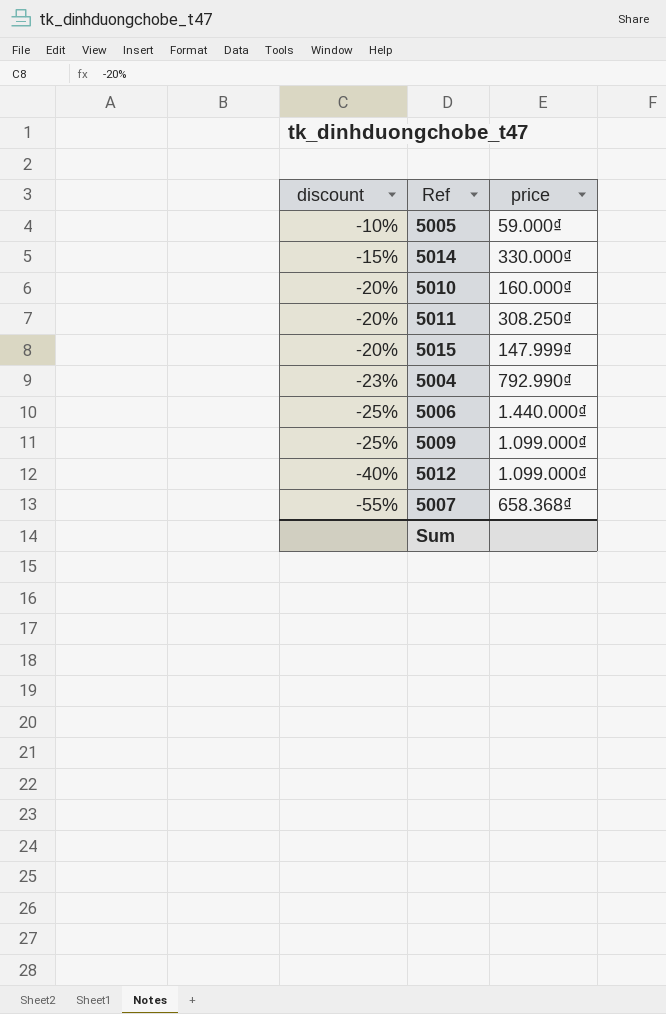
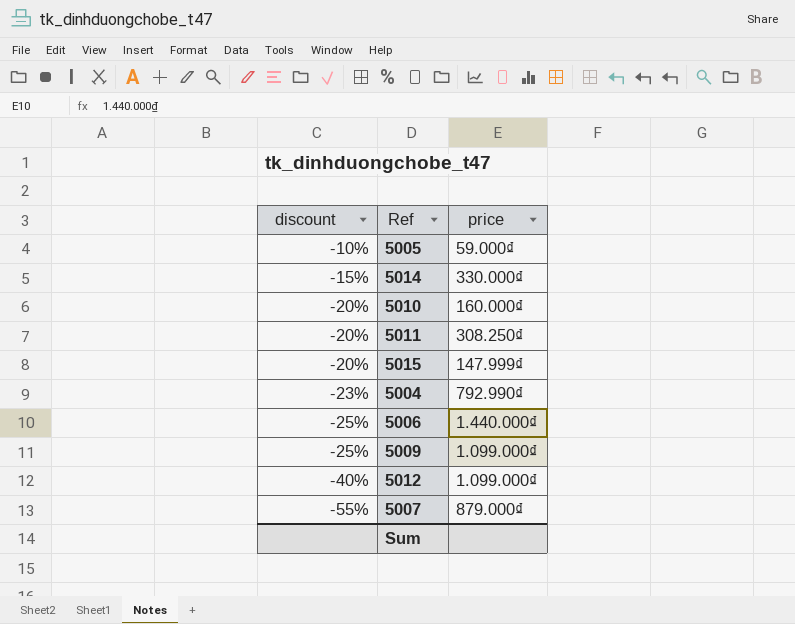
5007 | price: 658.368₫ -> 879.000₫

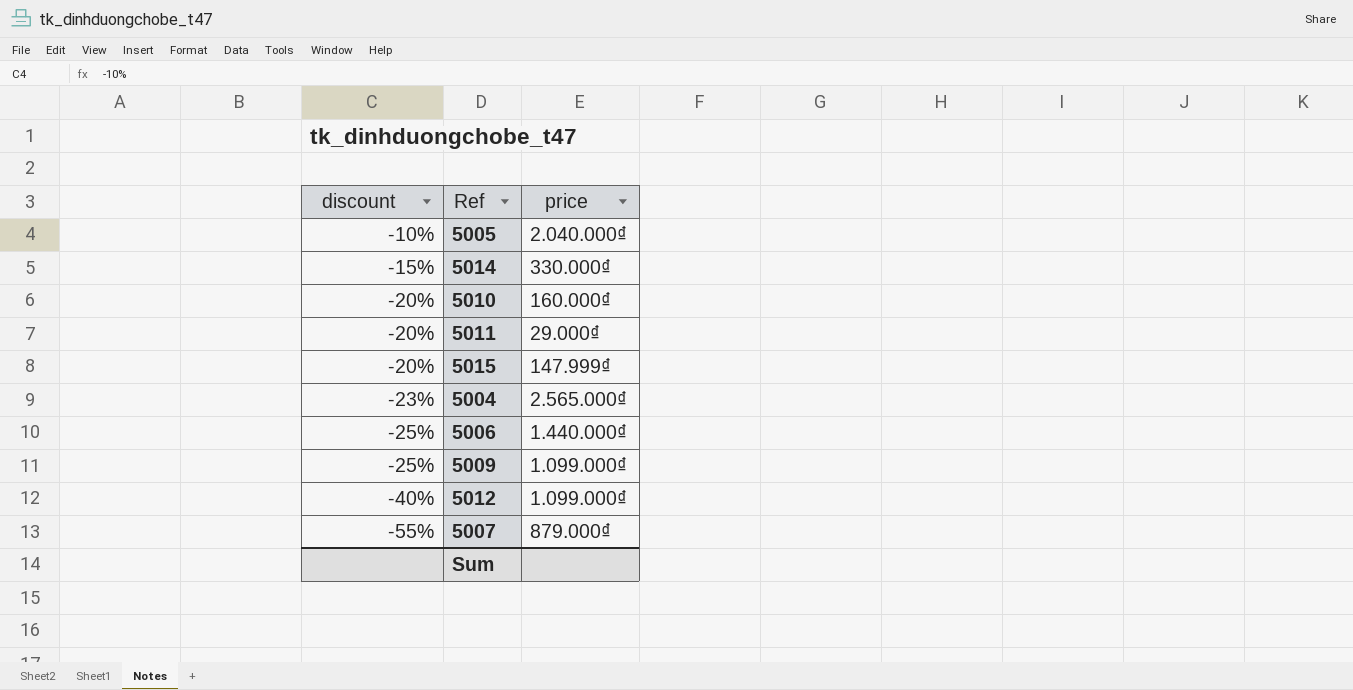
5005 | price: 59.000₫ -> 2.040.000₫
5011 | price: 308.250₫ -> 29.000₫
5004 | price: 792.990₫ -> 2.565.000₫

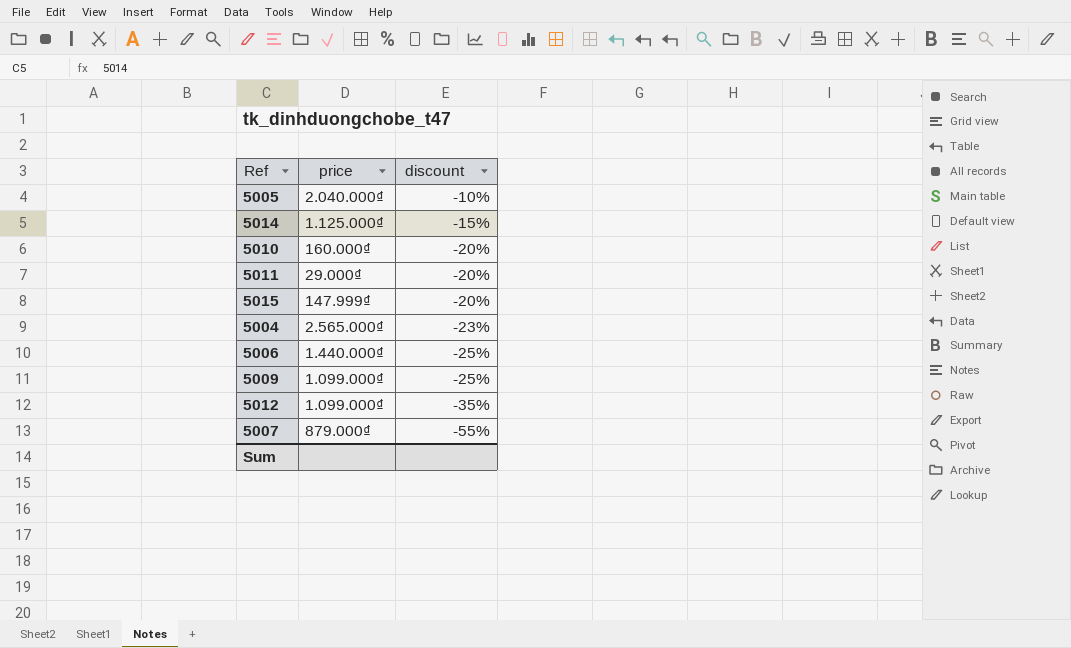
column discount | position: 1 -> 3
5014 | price: 330.000₫ -> 1.125.000₫
5012 | discount: -40% -> -35%

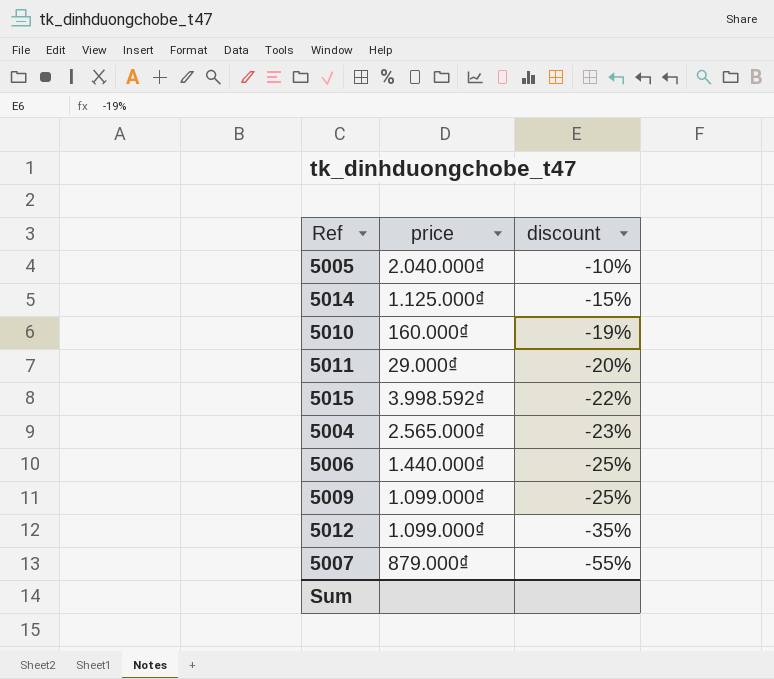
5010 | discount: -20% -> -19%
5015 | price: 147.999₫ -> 3.998.592₫
5015 | discount: -20% -> -22%

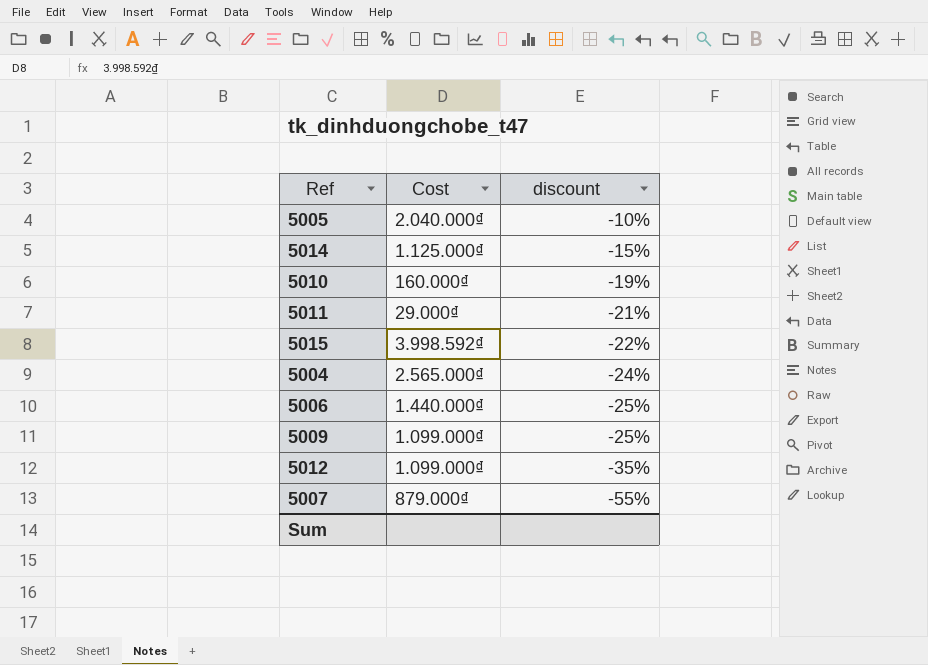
column name: price -> Cost
5011 | discount: -20% -> -21%
5004 | discount: -23% -> -24%

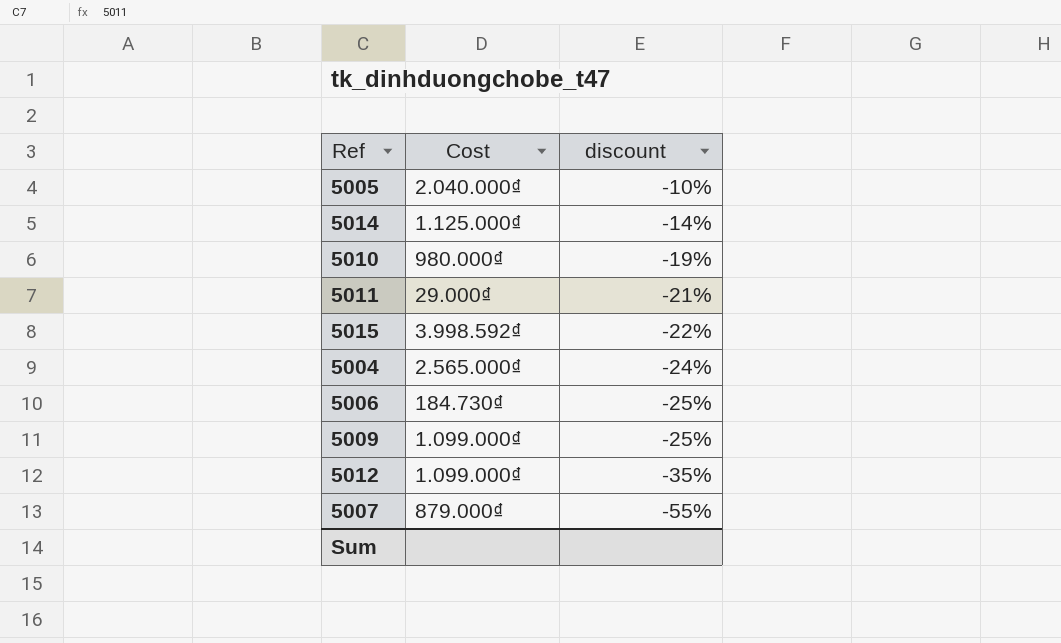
5014 | discount: -15% -> -14%
5010 | Cost: 160.000₫ -> 980.000₫
5006 | Cost: 1.440.000₫ -> 184.730₫

